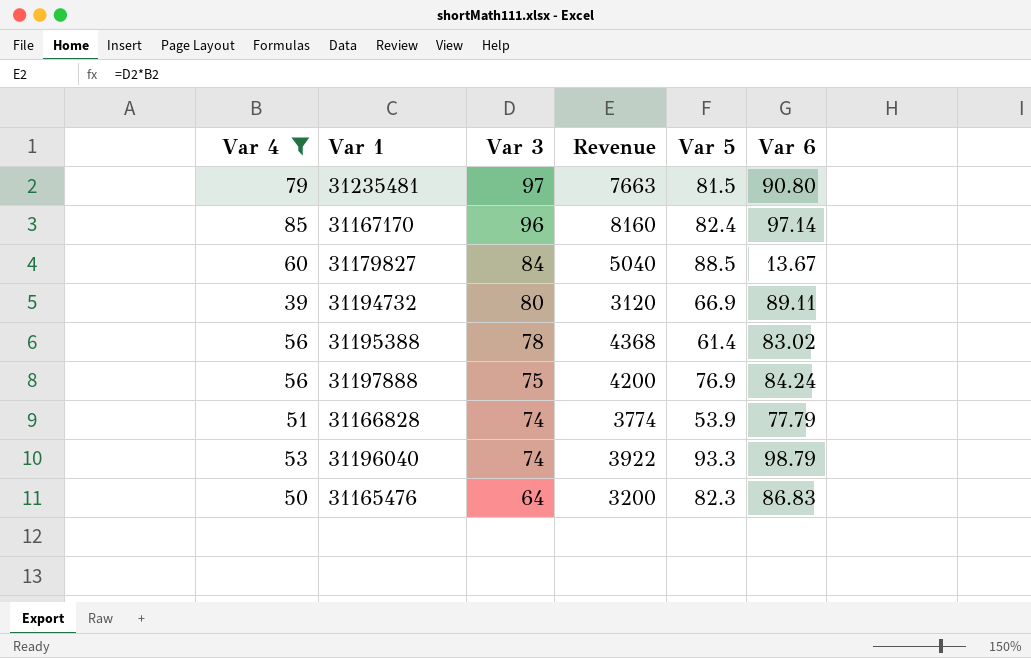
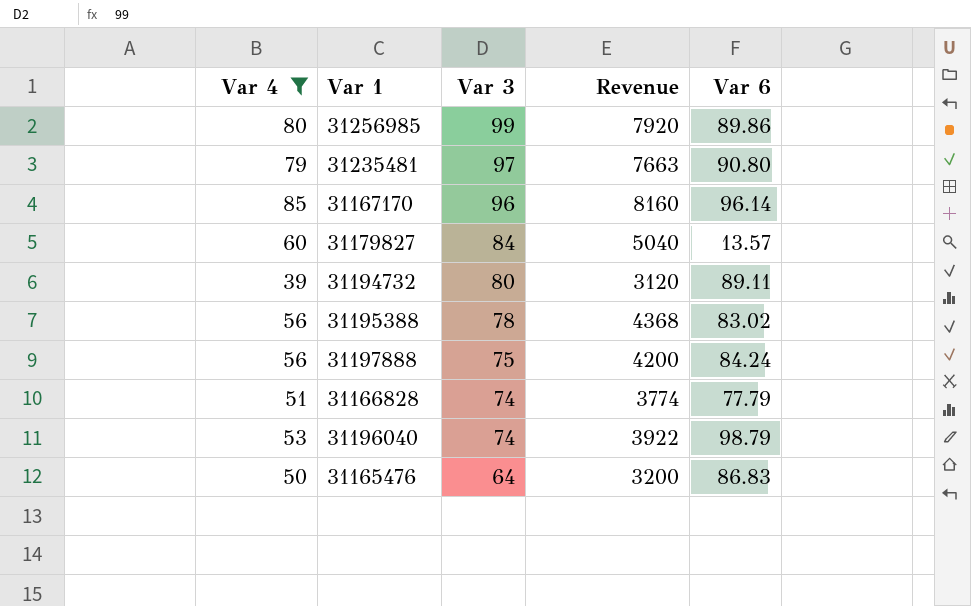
column Var 5 | position: 5 -> none
row 31256985: none -> 80 | 99 | 7920 | 89.86
31167170 | Var 6: 97.14 -> 96.14
31179827 | Var 6: 13.67 -> 13.57

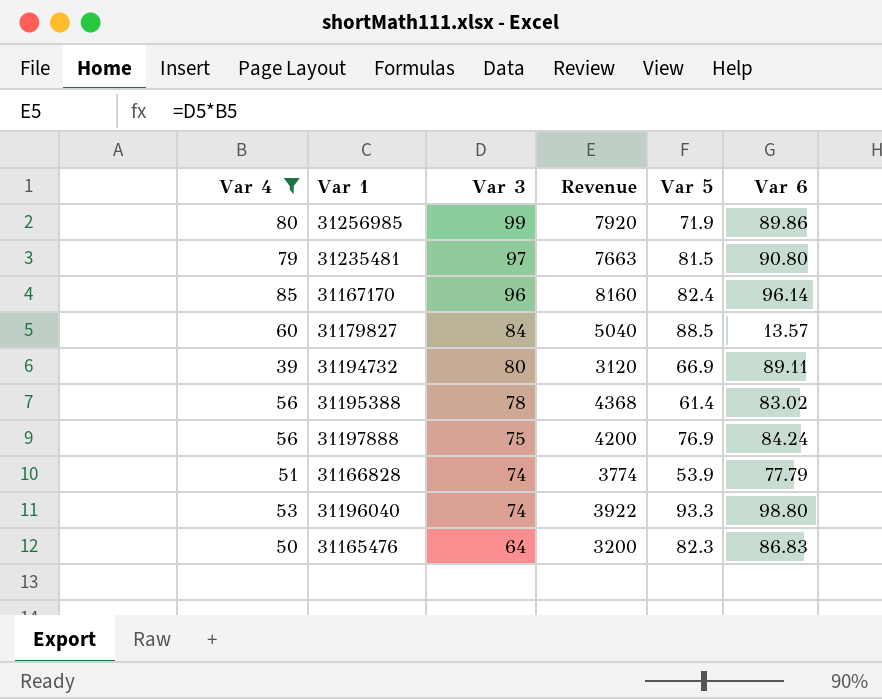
column Var 5 | position: none -> 5
31196040 | Var 6: 98.79 -> 98.80

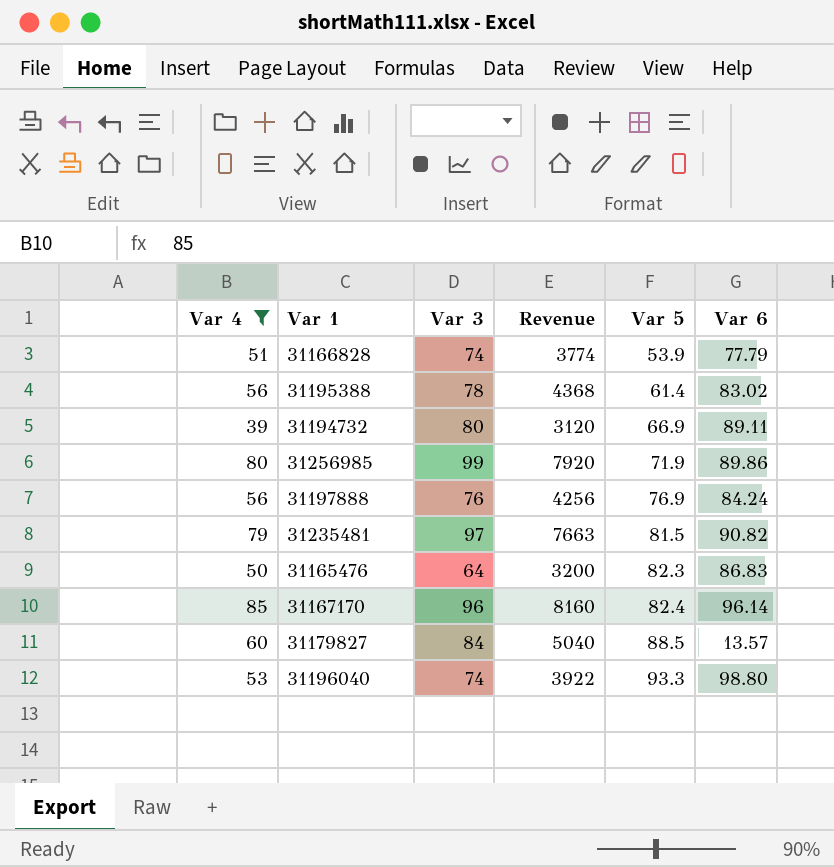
row order: Var 3 descending -> Var 5 ascending
31197888 | Var 3: 75 -> 76
31197888 | Revenue: 4200 -> 4256
31235481 | Var 6: 90.80 -> 90.82

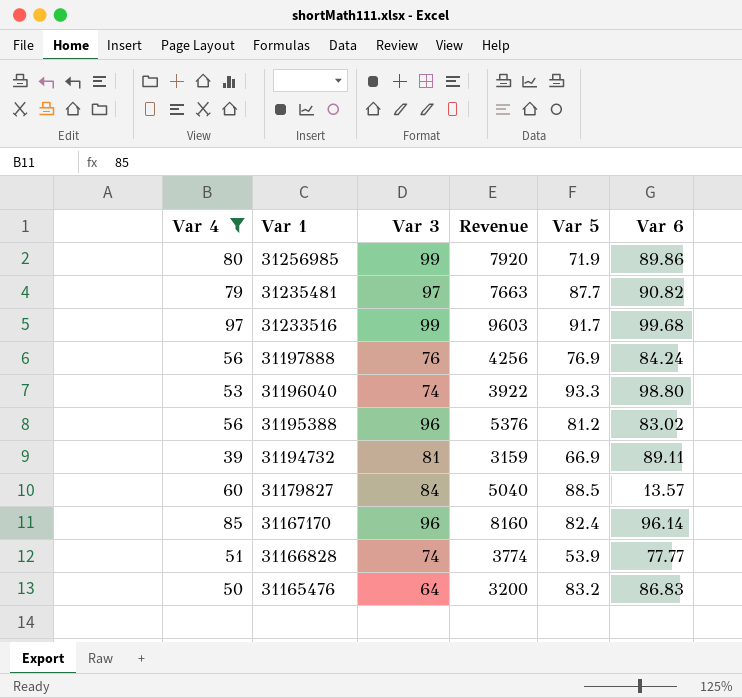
row order: Var 5 ascending -> Var 1 descending
31235481 | Var 5: 81.5 -> 87.7
row 31233516: none -> 97 | 99 | 9603 | 91.7 | 99.68
31195388 | Var 3: 78 -> 96
31195388 | Revenue: 4368 -> 5376
31195388 | Var 5: 61.4 -> 81.2
31194732 | Var 3: 80 -> 81
31194732 | Revenue: 3120 -> 3159
31166828 | Var 6: 77.79 -> 77.77
31165476 | Var 5: 82.3 -> 83.2

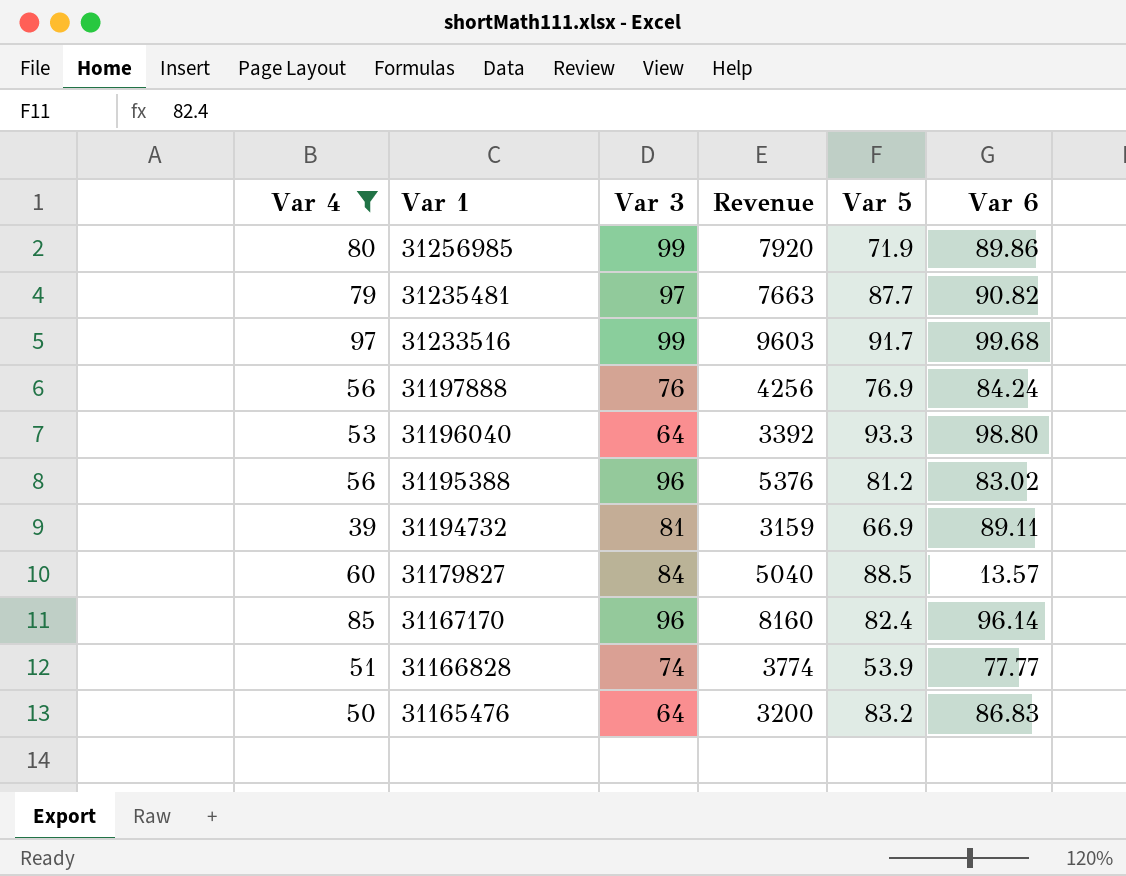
31196040 | Var 3: 74 -> 64
31196040 | Revenue: 3922 -> 3392

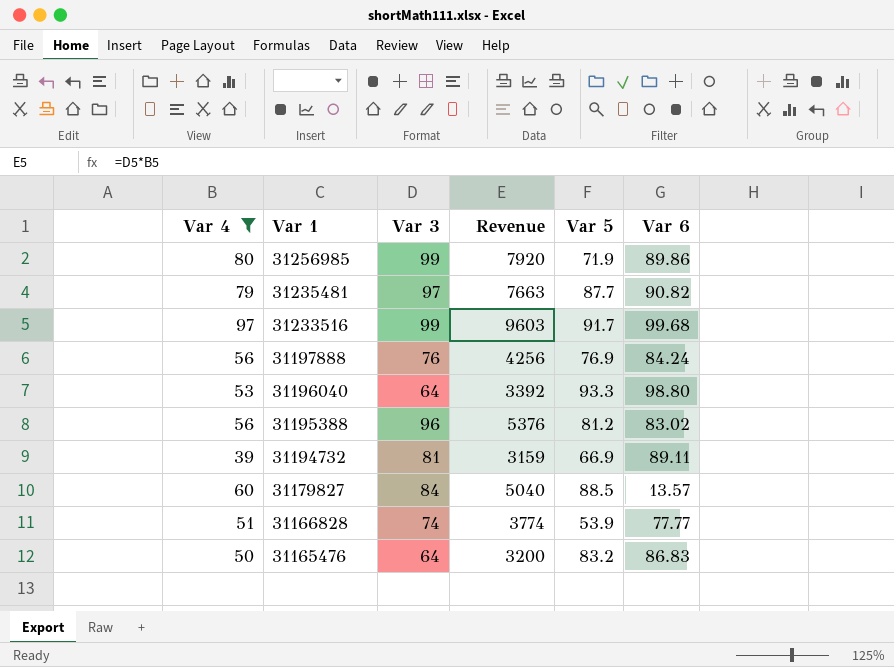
row 31167170: 85 | 96 | 8160 | 82.4 | 96.14 -> none

